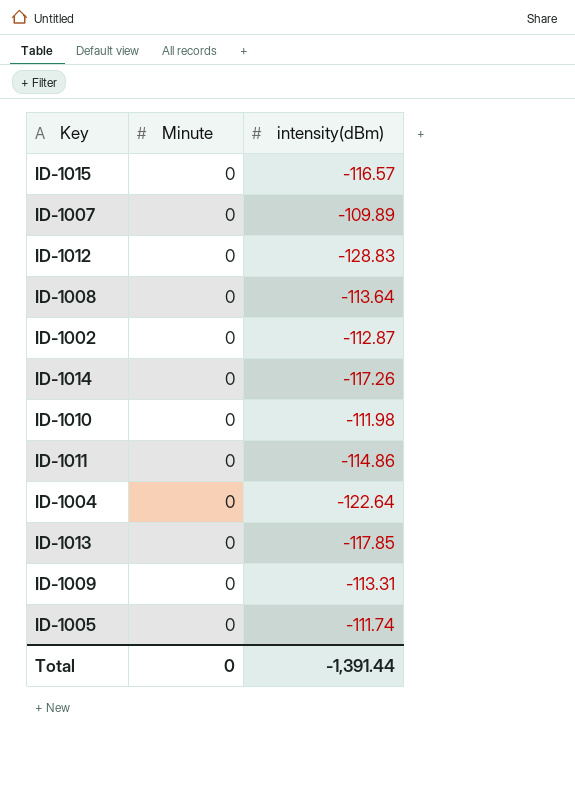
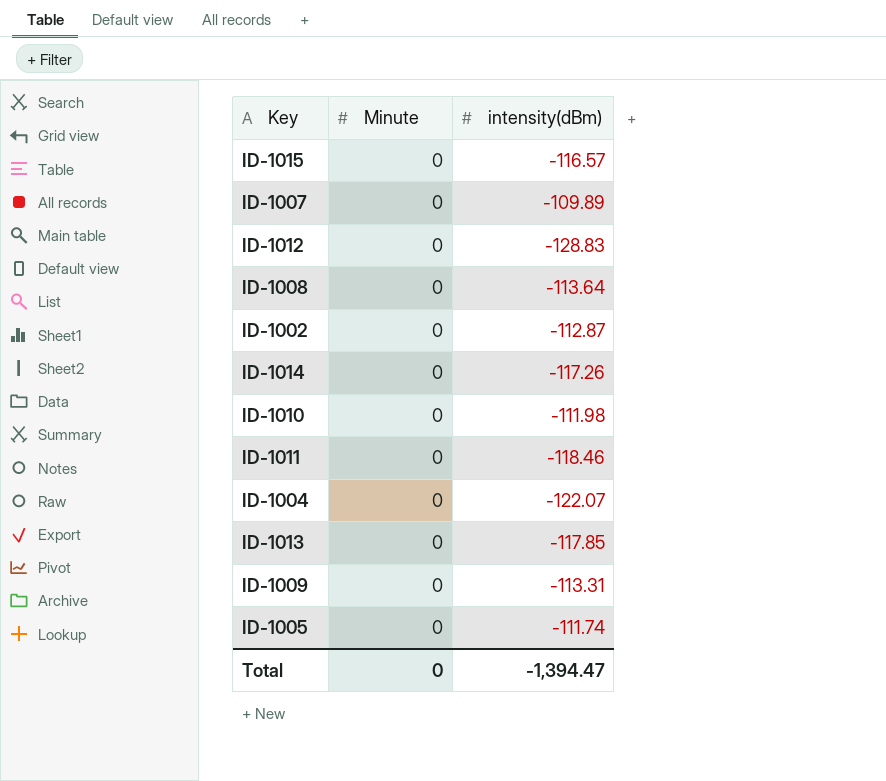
ID-1011 | intensity(dBm): -114.86 -> -118.46
ID-1004 | intensity(dBm): -122.64 -> -122.07
Total | intensity(dBm): -1,391.44 -> -1,394.47

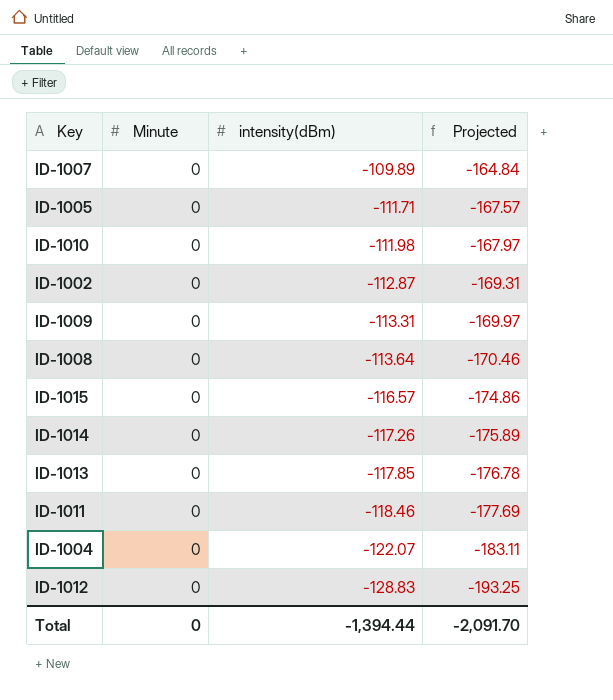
row order: none -> intensity(dBm) descending
column Projected | formula: none -> [intensity(dBm)] * 1.5
ID-1005 | intensity(dBm): -111.74 -> -111.71
Total | intensity(dBm): -1,394.47 -> -1,394.44

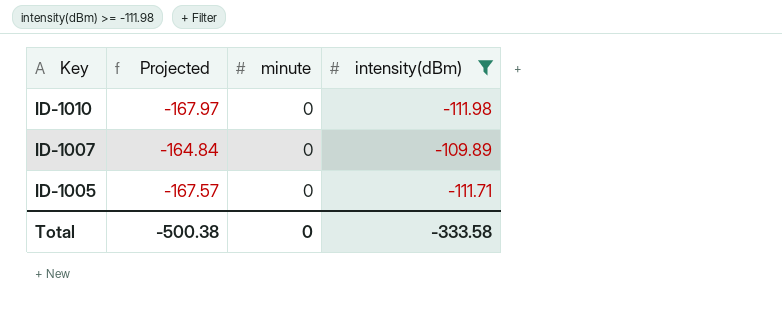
filter: none -> intensity(dBm) >= -111.98
row order: intensity(dBm) descending -> Key descending
column Projected | position: 4 -> 2
column name: Minute -> minute
Total | Projected: -2,091.70 -> -500.38
Total | intensity(dBm): -1,394.44 -> -333.58

